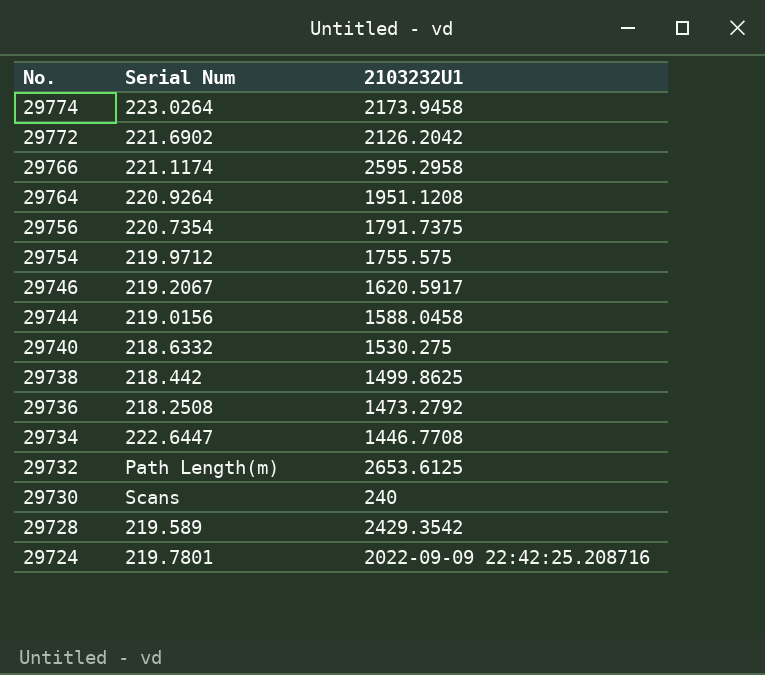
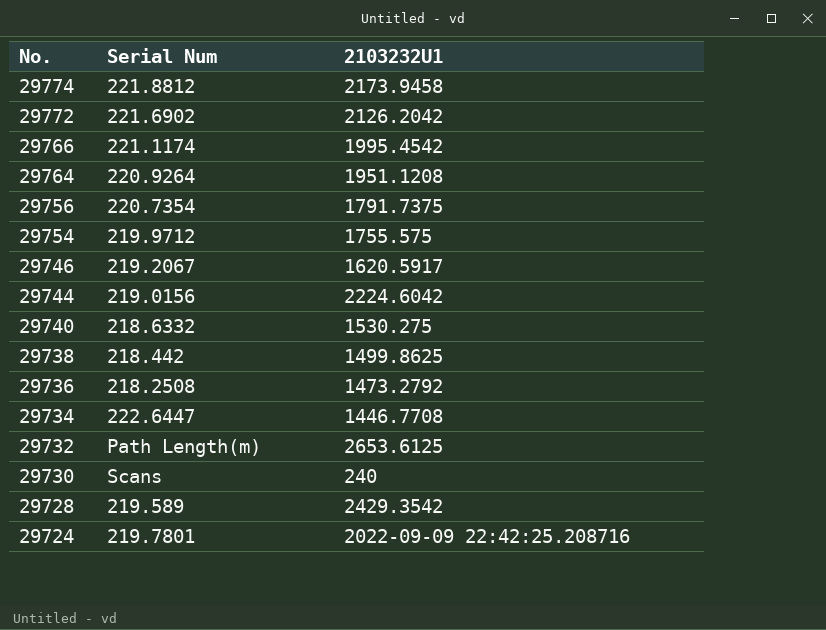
29774 | Serial Num: 223.0264 -> 221.8812
29766 | 2103232U1: 2595.2958 -> 1995.4542
29744 | 2103232U1: 1588.0458 -> 2224.6042

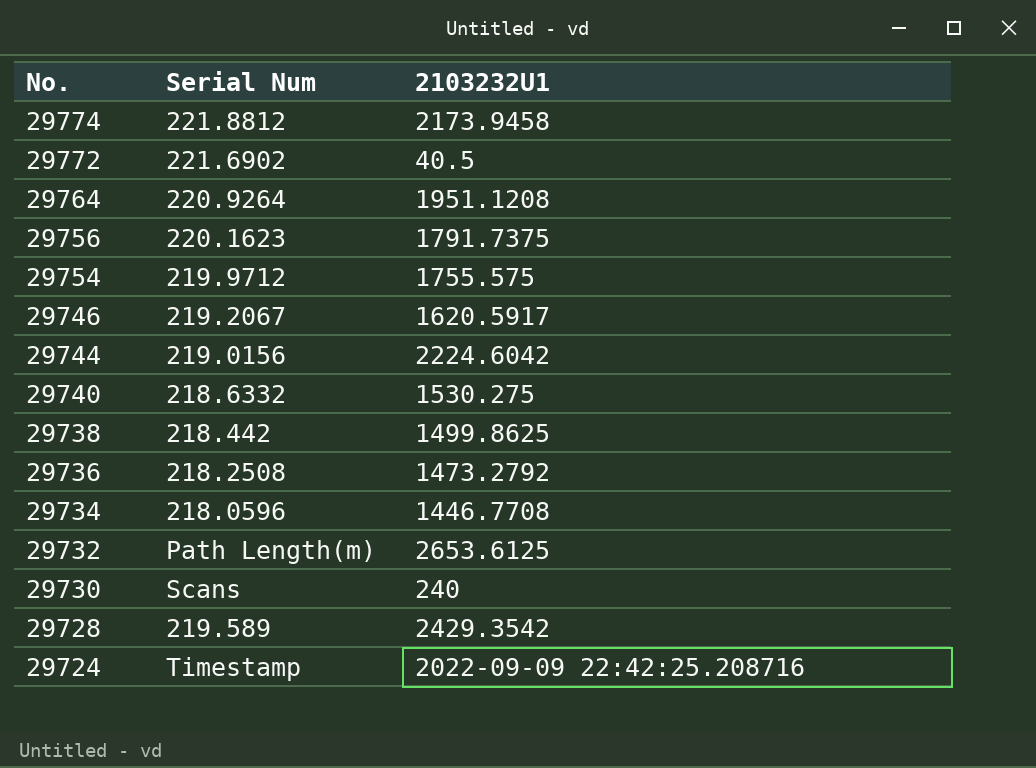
row 29766: 221.1174 | 1995.4542 -> none
29772 | 2103232U1: 2126.2042 -> 40.5
29756 | Serial Num: 220.7354 -> 220.1623
29734 | Serial Num: 222.6447 -> 218.0596
29724 | Serial Num: 219.7801 -> Timestamp

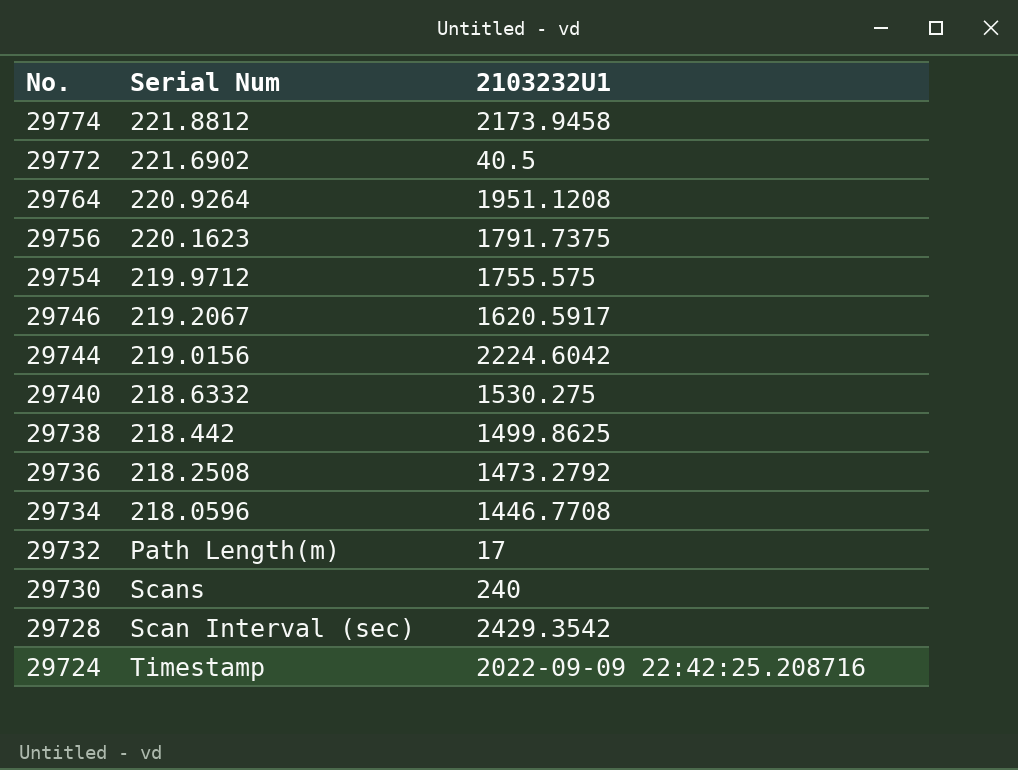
29732 | 2103232U1: 2653.6125 -> 17
29728 | Serial Num: 219.589 -> Scan Interval (sec)

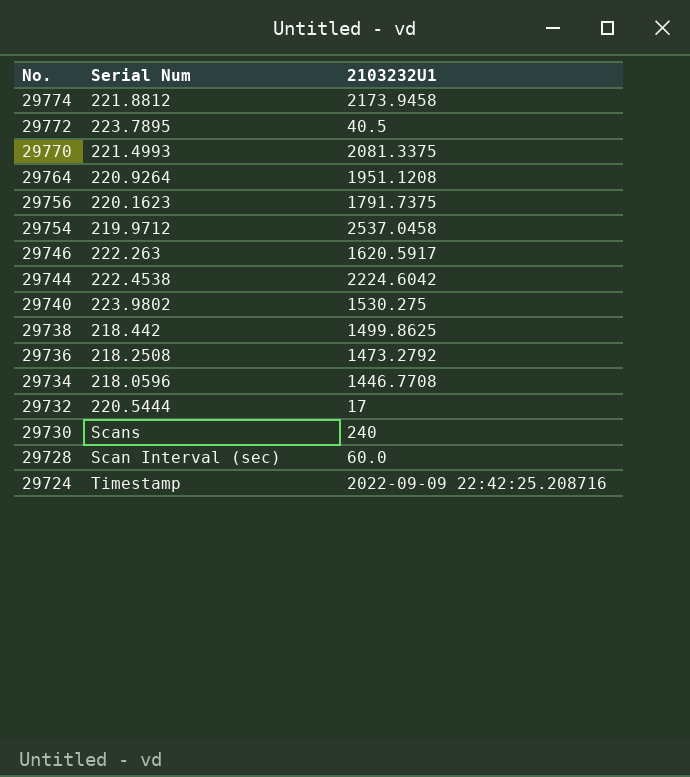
29772 | Serial Num: 221.6902 -> 223.7895
row 29770: none -> 221.4993 | 2081.3375
29754 | 2103232U1: 1755.575 -> 2537.0458
29746 | Serial Num: 219.2067 -> 222.263
29744 | Serial Num: 219.0156 -> 222.4538
29740 | Serial Num: 218.6332 -> 223.9802
29732 | Serial Num: Path Length(m) -> 220.5444
29728 | 2103232U1: 2429.3542 -> 60.0

